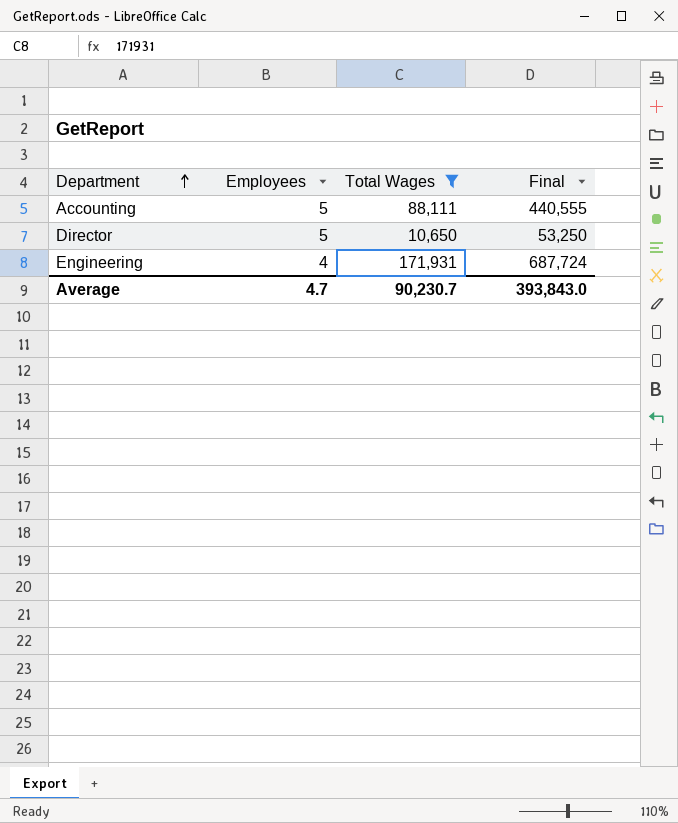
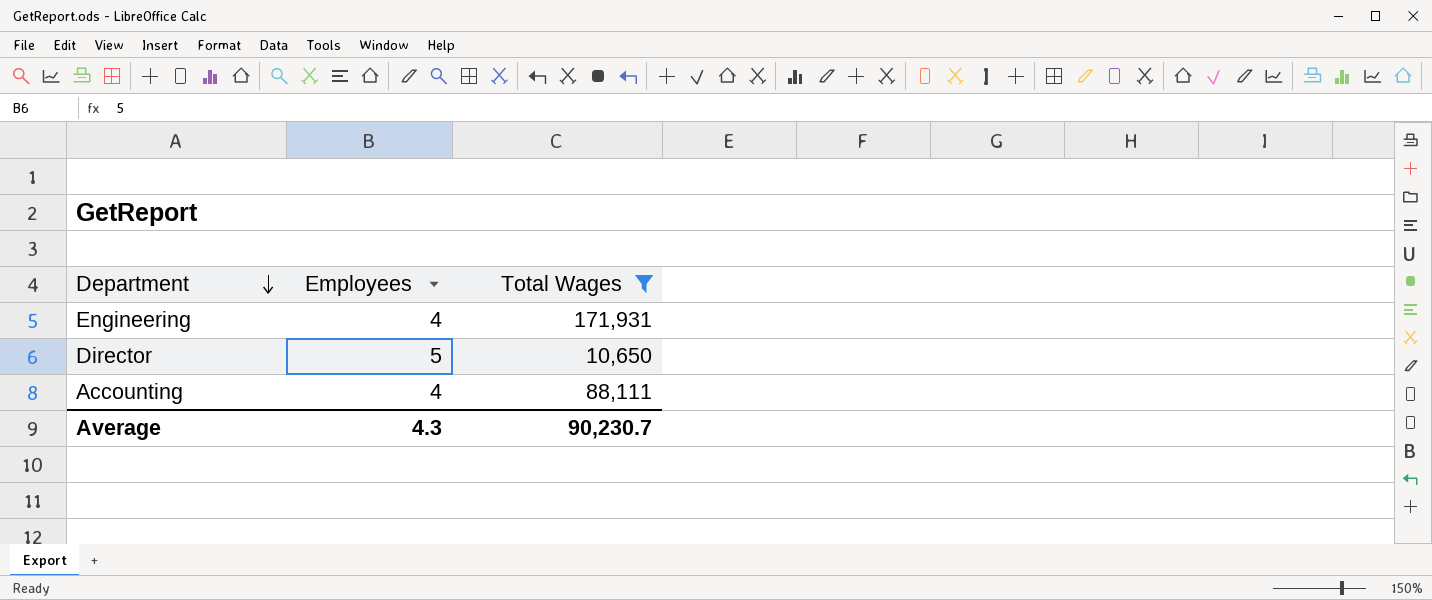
row order: Department ascending -> Department descending
column Final | formula: [Employees] * [Total Wages] -> none
Accounting | Employees: 5 -> 4
Average | Employees: 4.7 -> 4.3

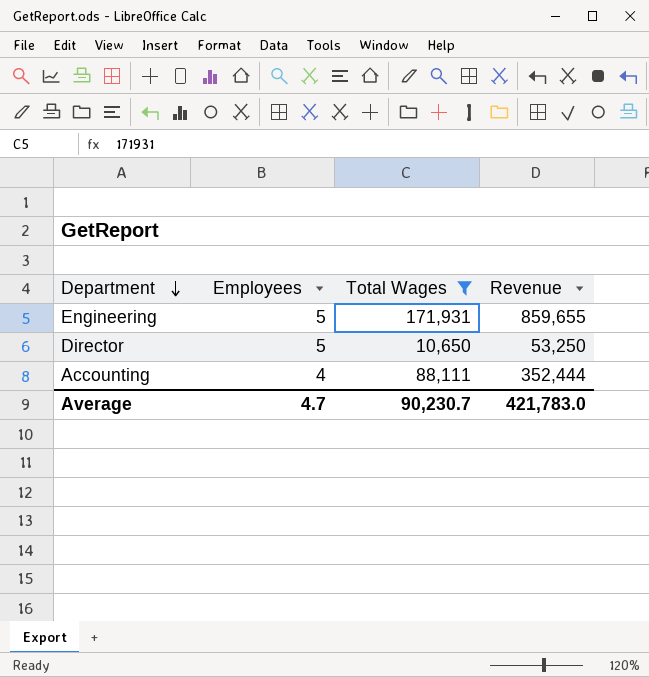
column Revenue | formula: none -> [Employees] * [Total Wages]
Engineering | Employees: 4 -> 5
Average | Employees: 4.3 -> 4.7

